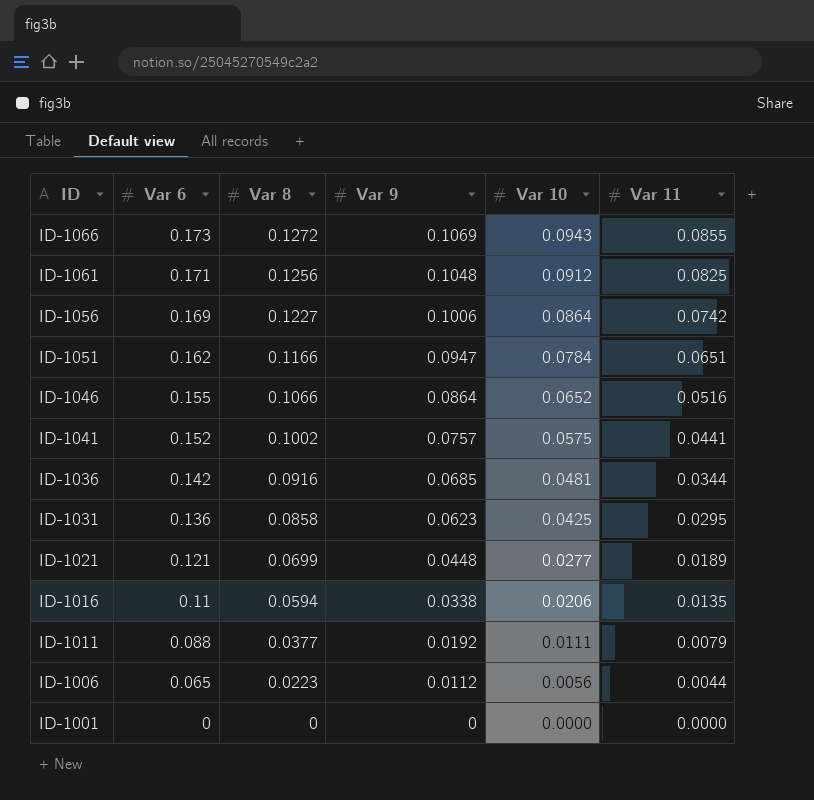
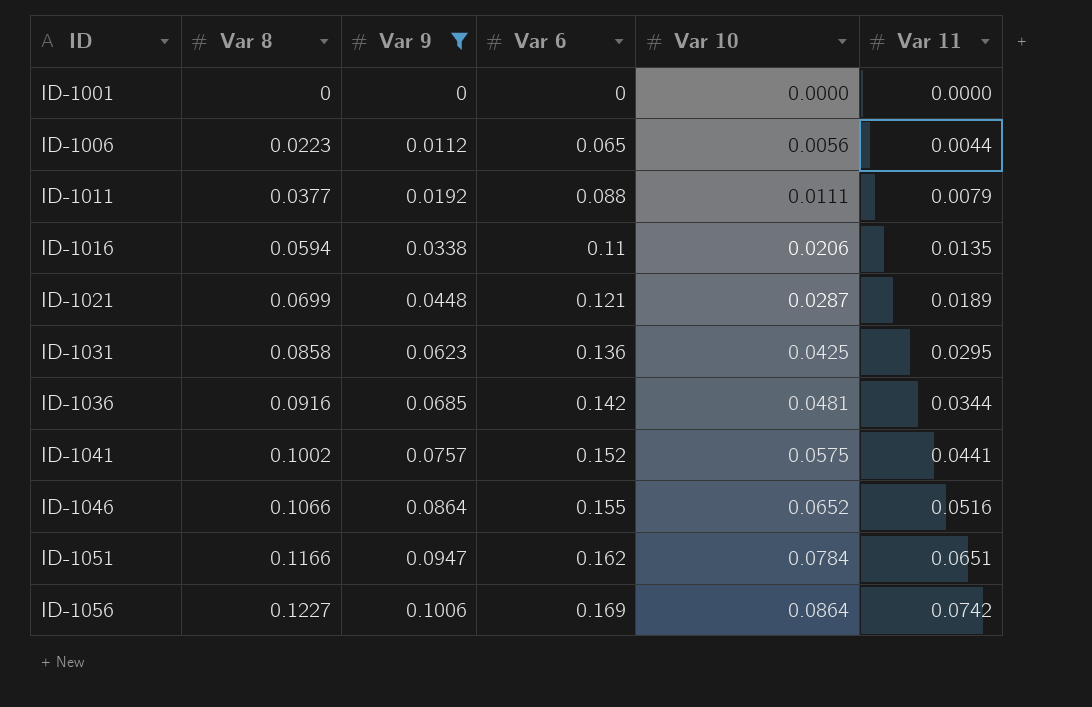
filter: none -> Var 9 <= 0.1006
row order: ID descending -> ID ascending
column Var 6 | position: 2 -> 4
ID-1021 | Var 10: 0.0277 -> 0.0287

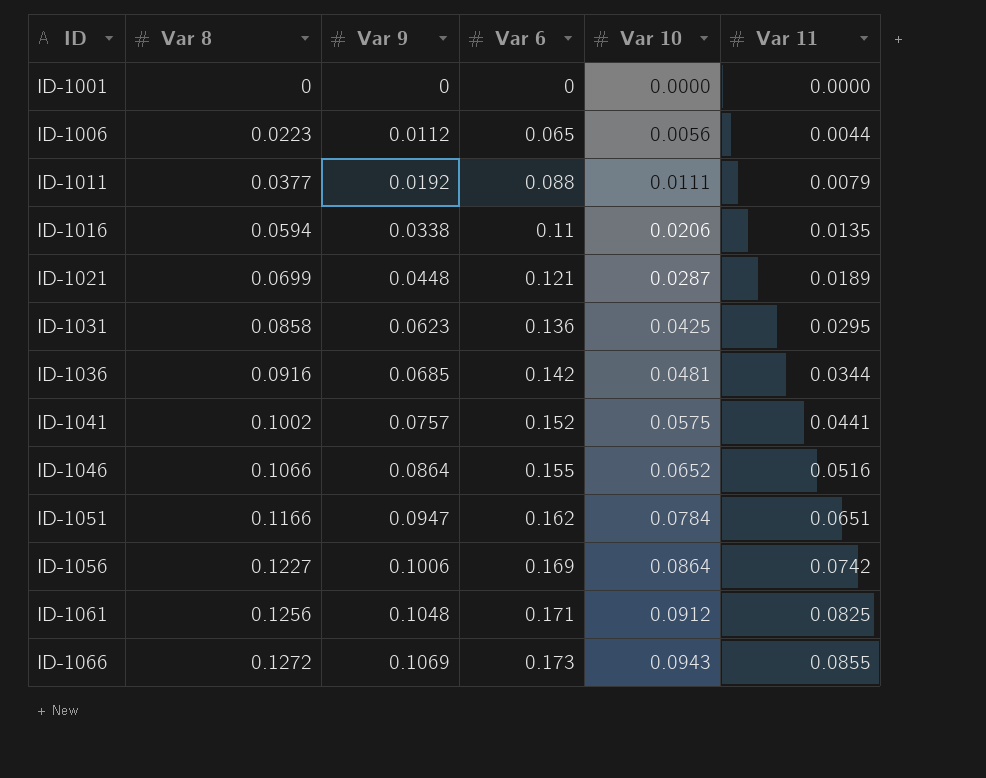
filter: Var 9 <= 0.1006 -> none

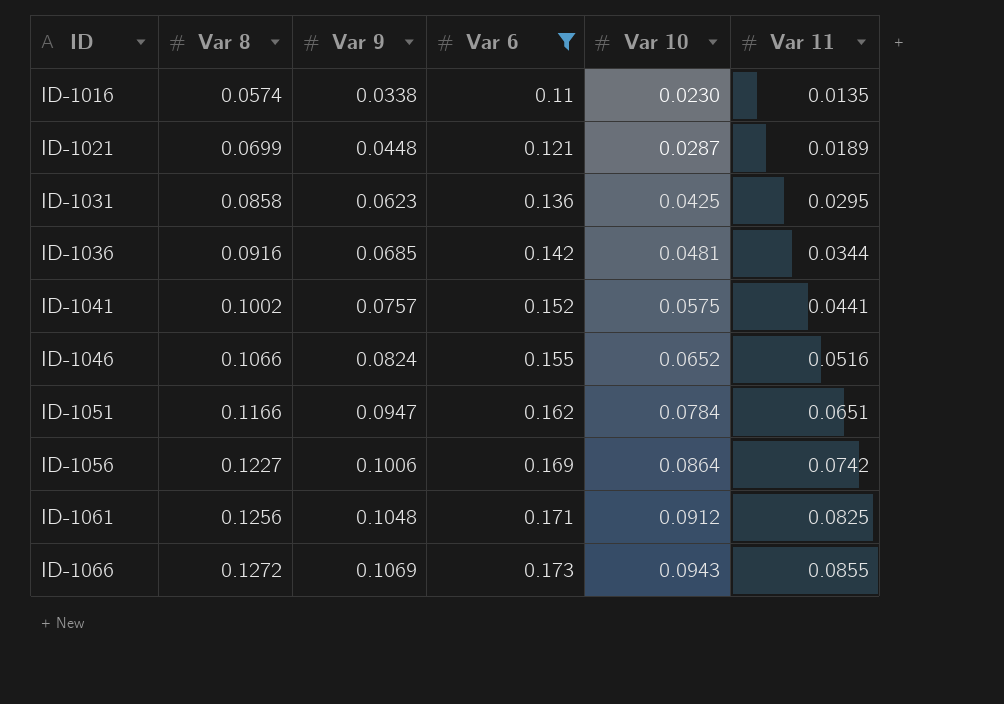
filter: none -> Var 6 >= 0.11
ID-1016 | Var 8: 0.0594 -> 0.0574
ID-1016 | Var 10: 0.0206 -> 0.0230
ID-1046 | Var 9: 0.0864 -> 0.0824

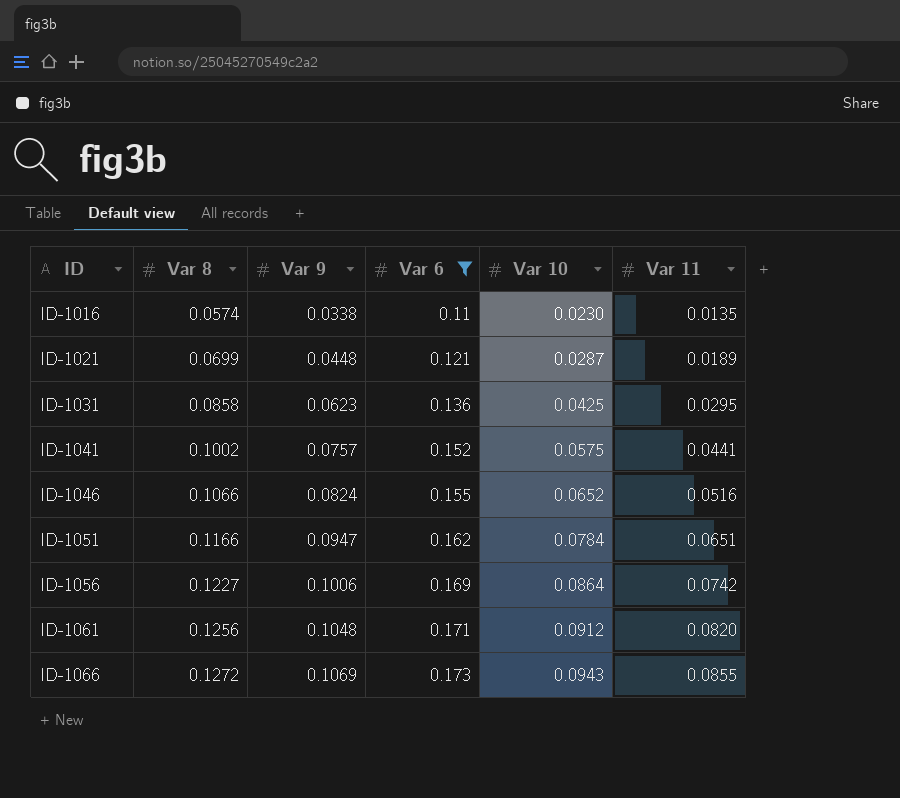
row ID-1036: 0.0916 | 0.0685 | 0.142 | 0.0481 | 0.0344 -> none
ID-1061 | Var 11: 0.0825 -> 0.0820

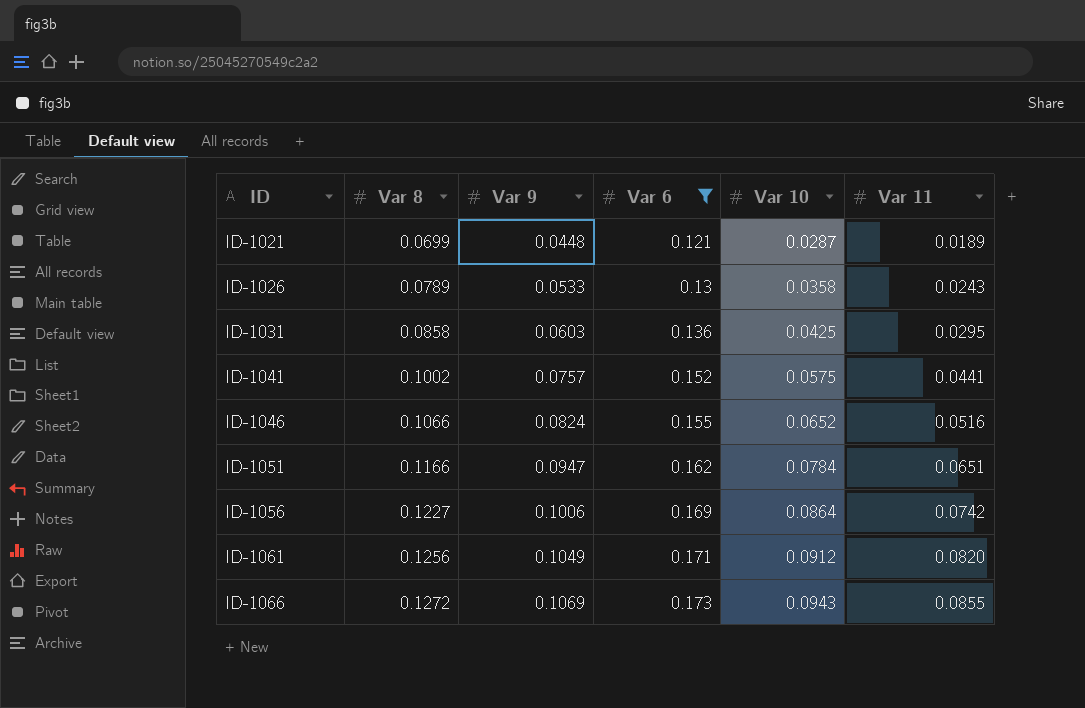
row ID-1016: 0.0574 | 0.0338 | 0.11 | 0.0230 | 0.0135 -> none
row ID-1026: none -> 0.0789 | 0.0533 | 0.13 | 0.0358 | 0.0243
ID-1031 | Var 9: 0.0623 -> 0.0603
ID-1061 | Var 9: 0.1048 -> 0.1049

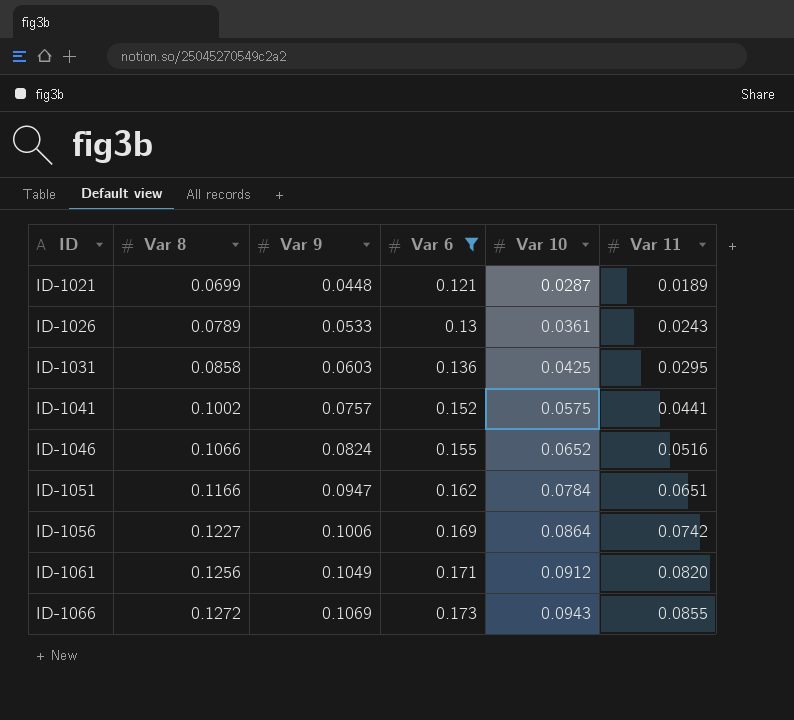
ID-1026 | Var 10: 0.0358 -> 0.0361

